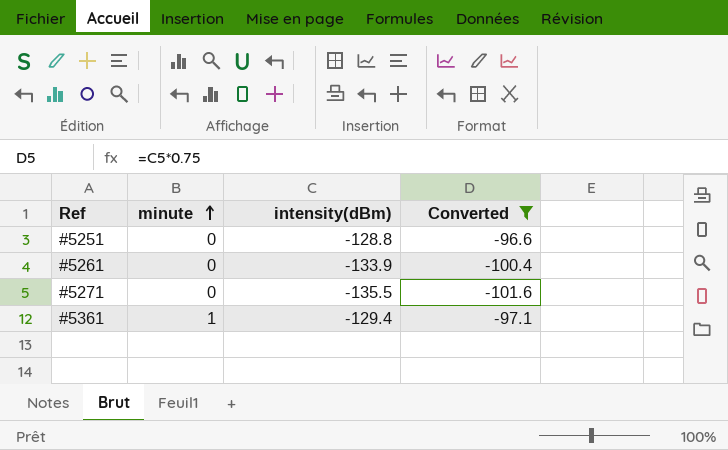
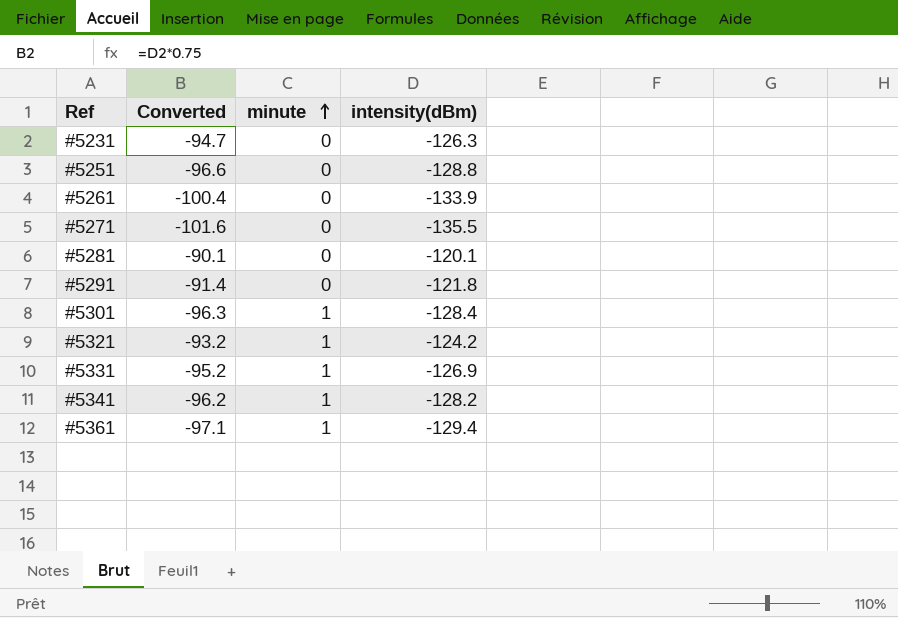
filter: Converted <= -96.6 -> none
column Converted | position: 4 -> 2

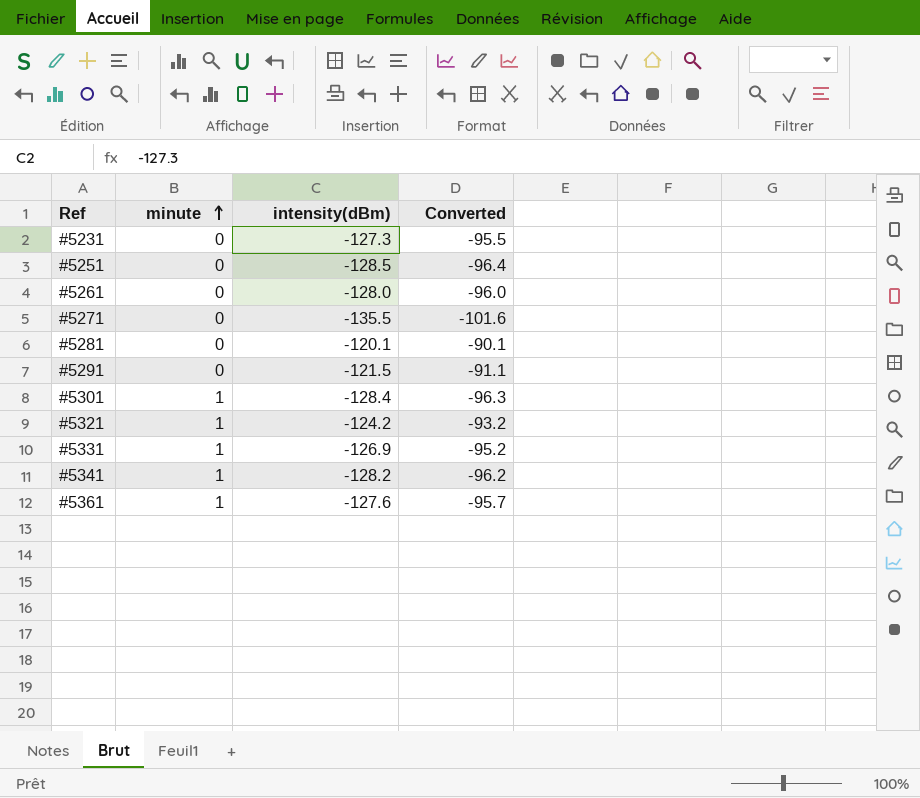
column Converted | position: 2 -> 4
#5231 | intensity(dBm): -126.3 -> -127.3
#5231 | Converted: -94.7 -> -95.5
#5251 | intensity(dBm): -128.8 -> -128.5
#5251 | Converted: -96.6 -> -96.4
#5261 | intensity(dBm): -133.9 -> -128.0
#5261 | Converted: -100.4 -> -96.0
#5291 | intensity(dBm): -121.8 -> -121.5
#5291 | Converted: -91.4 -> -91.1
#5361 | intensity(dBm): -129.4 -> -127.6
#5361 | Converted: -97.1 -> -95.7

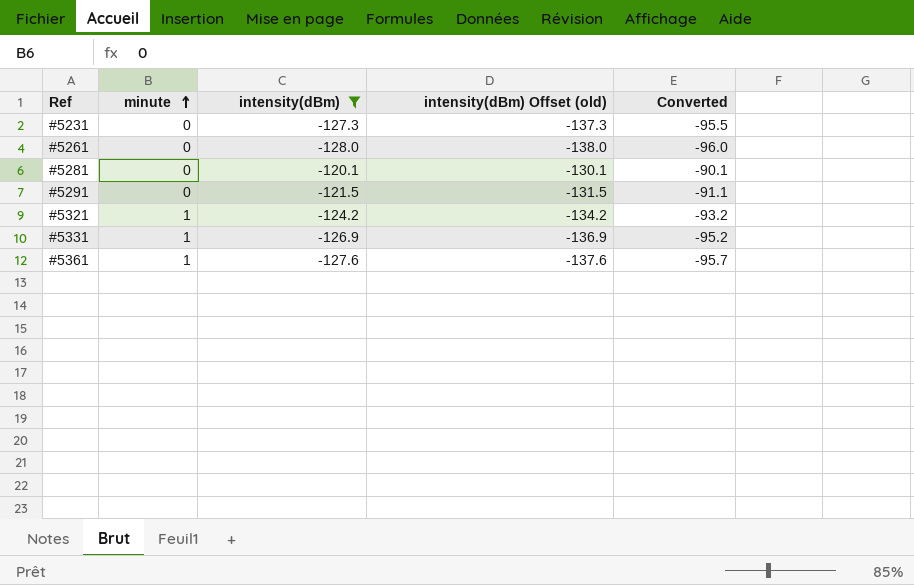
filter: none -> intensity(dBm) >= -128.0
column intensity(dBm) Offset (old) | formula: none -> [intensity(dBm)] - 10

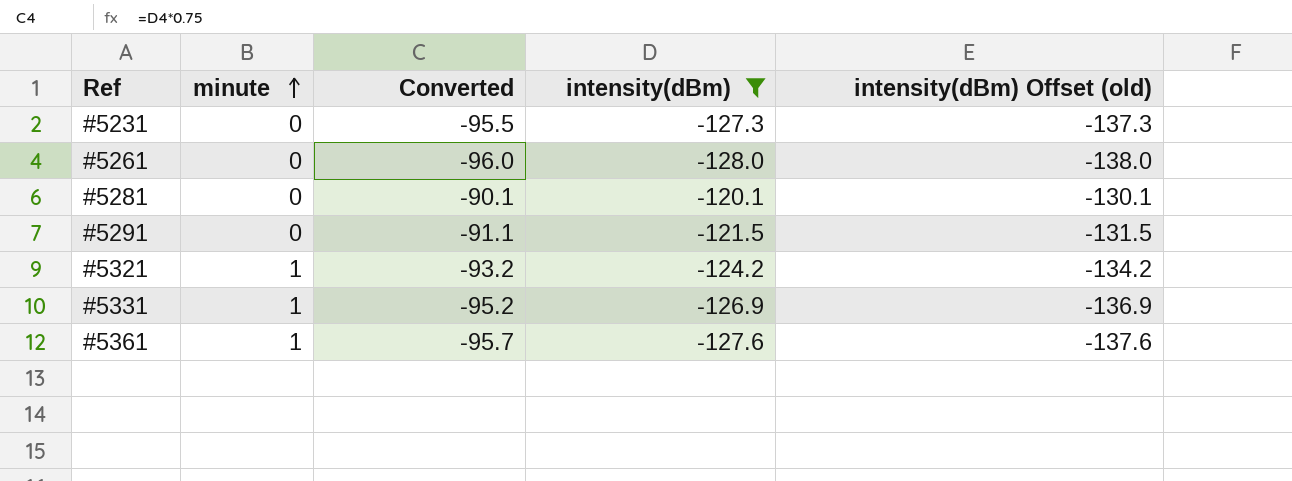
column Converted | position: 5 -> 3

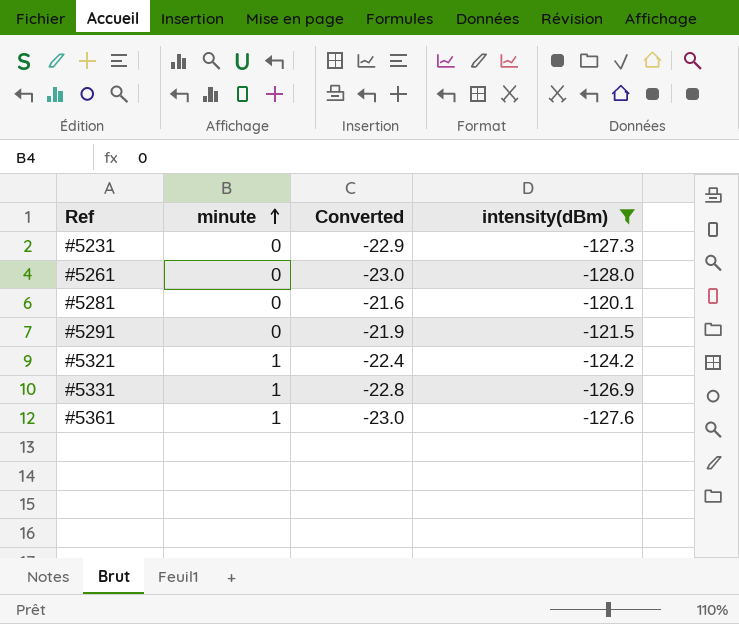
column intensity(dBm) Offset (old) | formula: [intensity(dBm)] - 10 -> none
column Converted | formula: [intensity(dBm)] * 0.75 -> [intensity(dBm)] * 0.18

